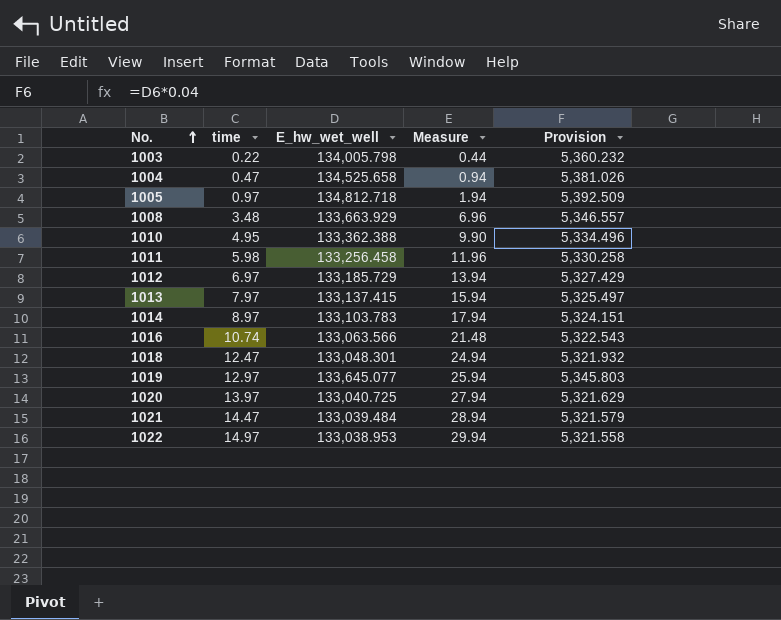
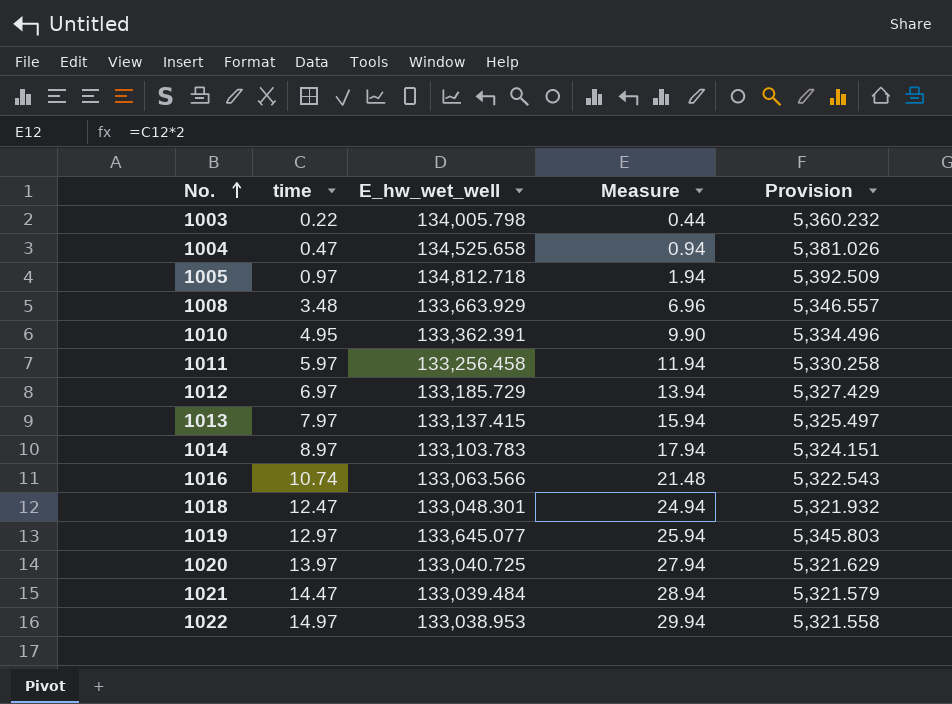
1010 | E_hw_wet_well: 133,362.388 -> 133,362.391
1011 | time: 5.98 -> 5.97
1011 | Measure: 11.96 -> 11.94

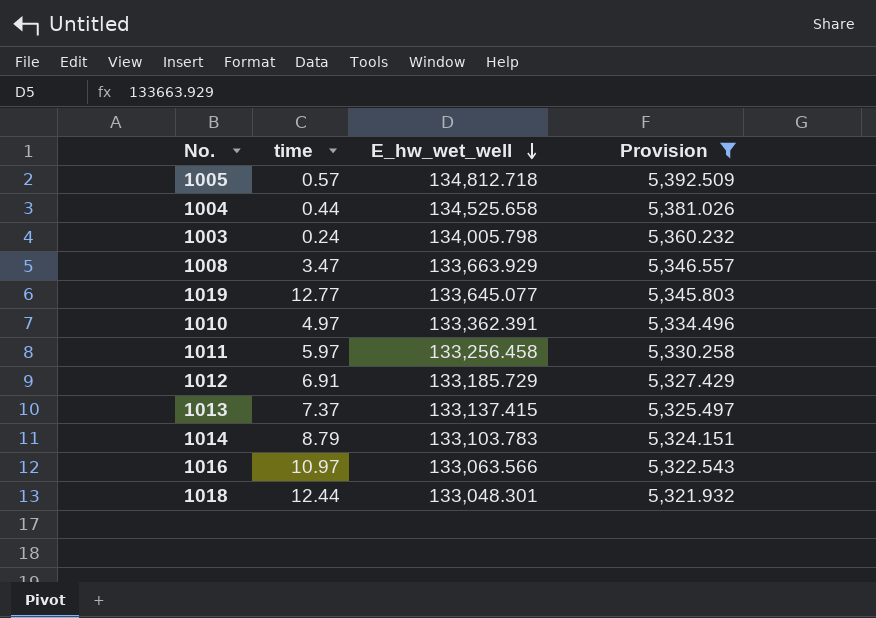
filter: none -> Provision >= 5,321.932
row order: No. ascending -> E_hw_wet_well descending
column Measure | formula: [time] * 2 -> none
1005 | time: 0.97 -> 0.57
1004 | time: 0.47 -> 0.44
1003 | time: 0.22 -> 0.24
1008 | time: 3.48 -> 3.47
1019 | time: 12.97 -> 12.77
1010 | time: 4.95 -> 4.97
1012 | time: 6.97 -> 6.91
1013 | time: 7.97 -> 7.37
1014 | time: 8.97 -> 8.79
1016 | time: 10.74 -> 10.97
1018 | time: 12.47 -> 12.44

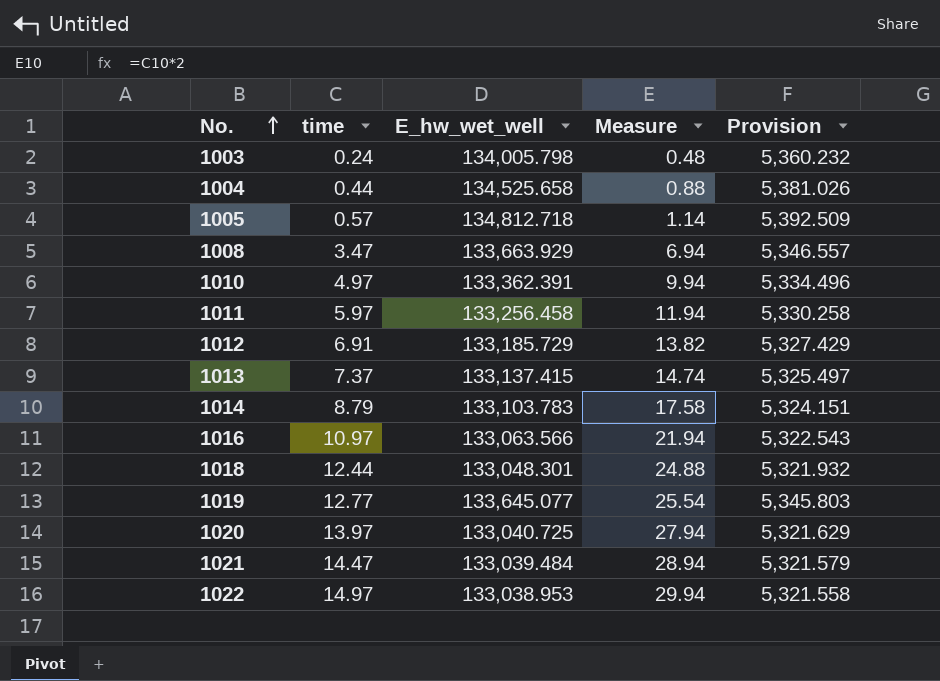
filter: Provision >= 5,321.932 -> none
row order: E_hw_wet_well descending -> No. ascending
column Measure | formula: none -> [time] * 2

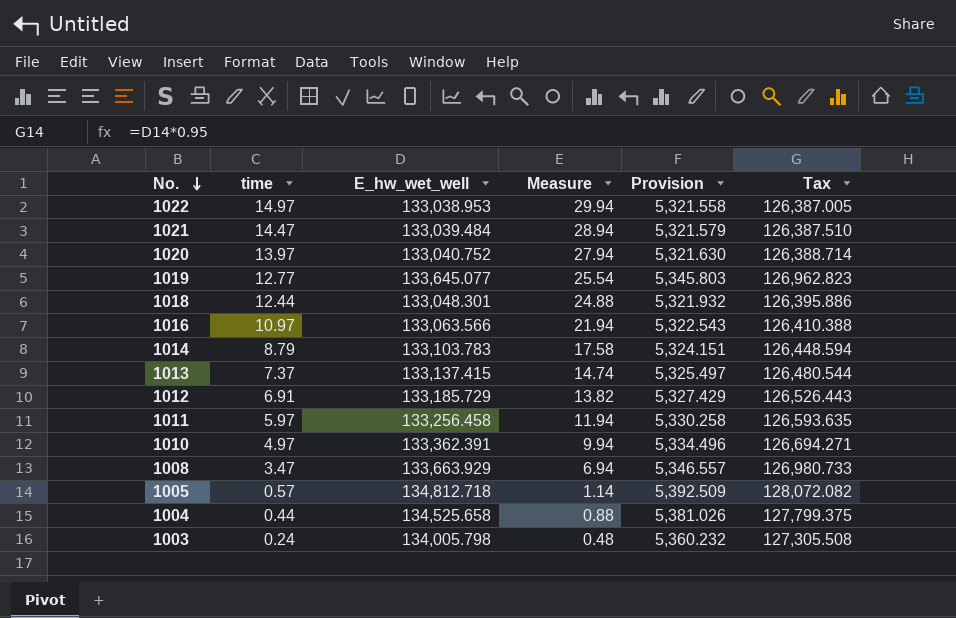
row order: No. ascending -> No. descending
column Tax | formula: none -> [E_hw_wet_well] * 0.95
1020 | E_hw_wet_well: 133,040.725 -> 133,040.752
1020 | Provision: 5,321.629 -> 5,321.630

